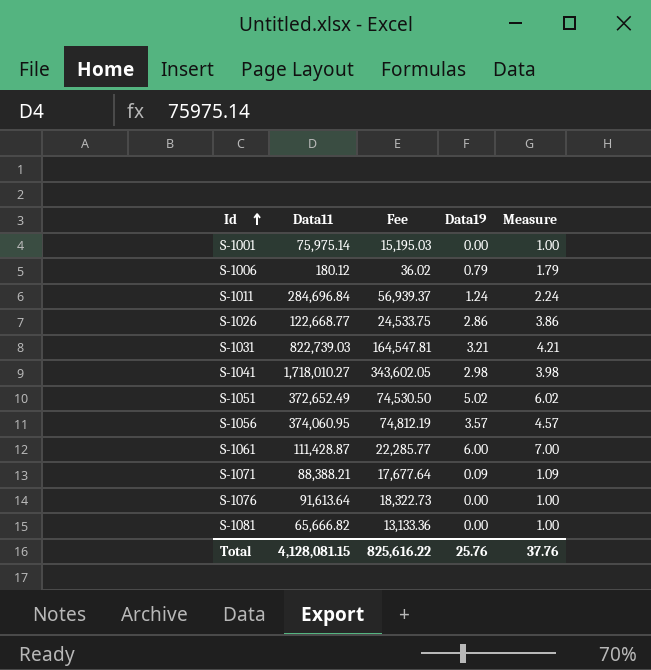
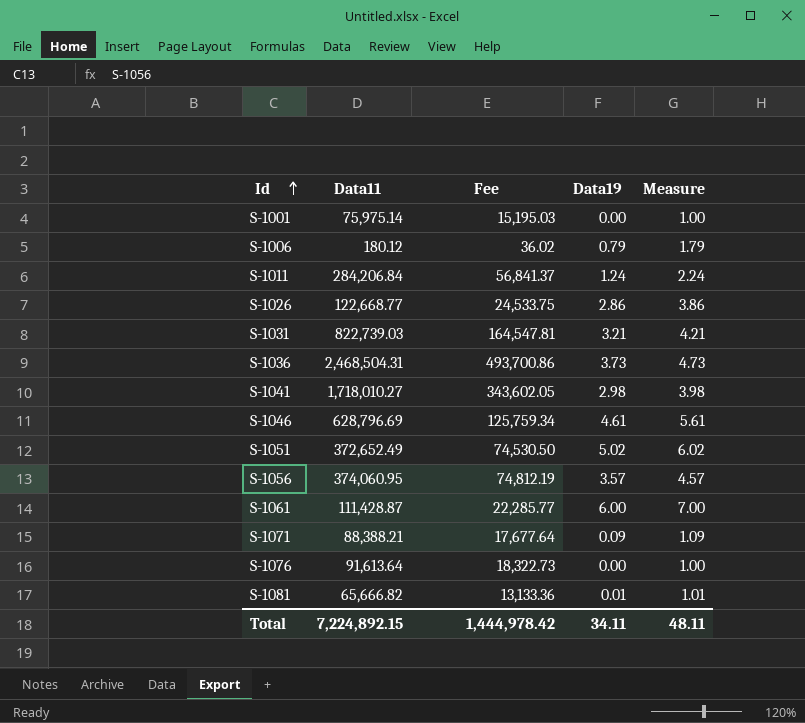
S-1011 | Data11: 284,696.84 -> 284,206.84
S-1011 | Fee: 56,939.37 -> 56,841.37
row S-1036: none -> 2,468,504.31 | 493,700.86 | 3.73 | 4.73
row S-1046: none -> 628,796.69 | 125,759.34 | 4.61 | 5.61
S-1081 | Data19: 0.00 -> 0.01
S-1081 | Measure: 1.00 -> 1.01
Total | Data11: 4,128,081.15 -> 7,224,892.15
Total | Fee: 825,616.22 -> 1,444,978.42
Total | Data19: 25.76 -> 34.11
Total | Measure: 37.76 -> 48.11

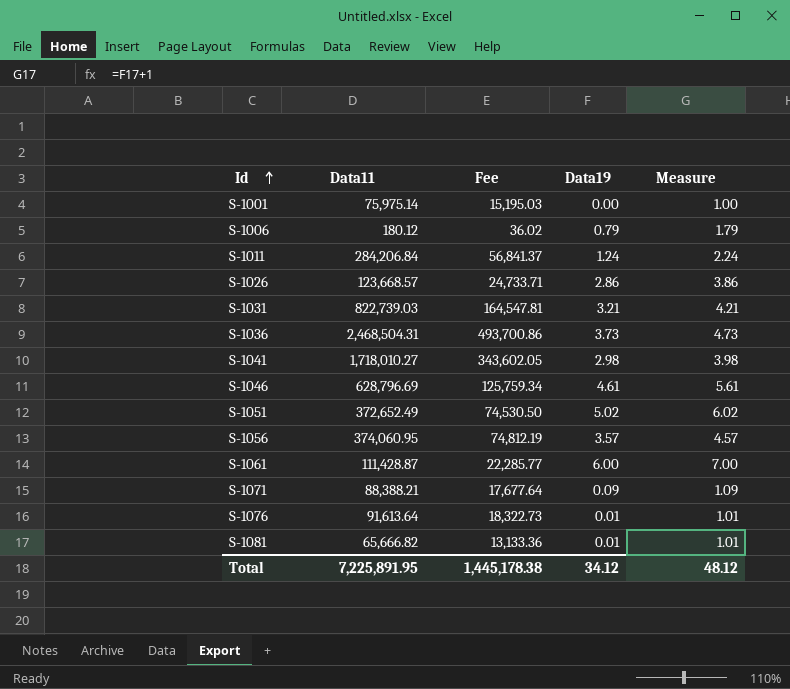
S-1026 | Data11: 122,668.77 -> 123,668.57
S-1026 | Fee: 24,533.75 -> 24,733.71
S-1076 | Data19: 0.00 -> 0.01
S-1076 | Measure: 1.00 -> 1.01
Total | Data11: 7,224,892.15 -> 7,225,891.95
Total | Fee: 1,444,978.42 -> 1,445,178.38
Total | Data19: 34.11 -> 34.12
Total | Measure: 48.11 -> 48.12

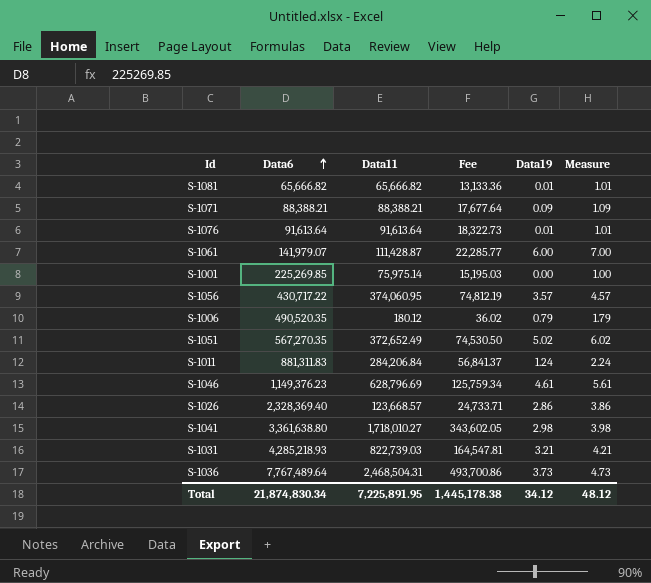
row order: Id ascending -> Data6 ascending
column Data6 | position: none -> 2

